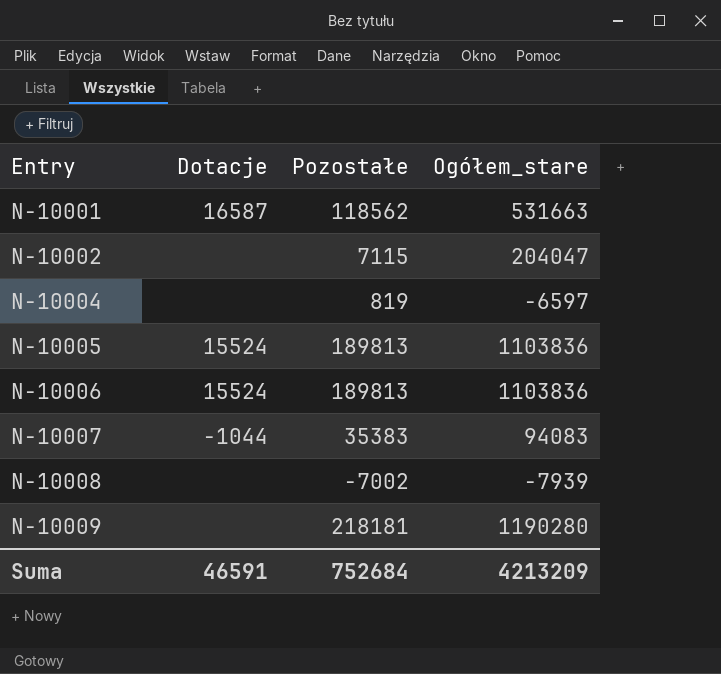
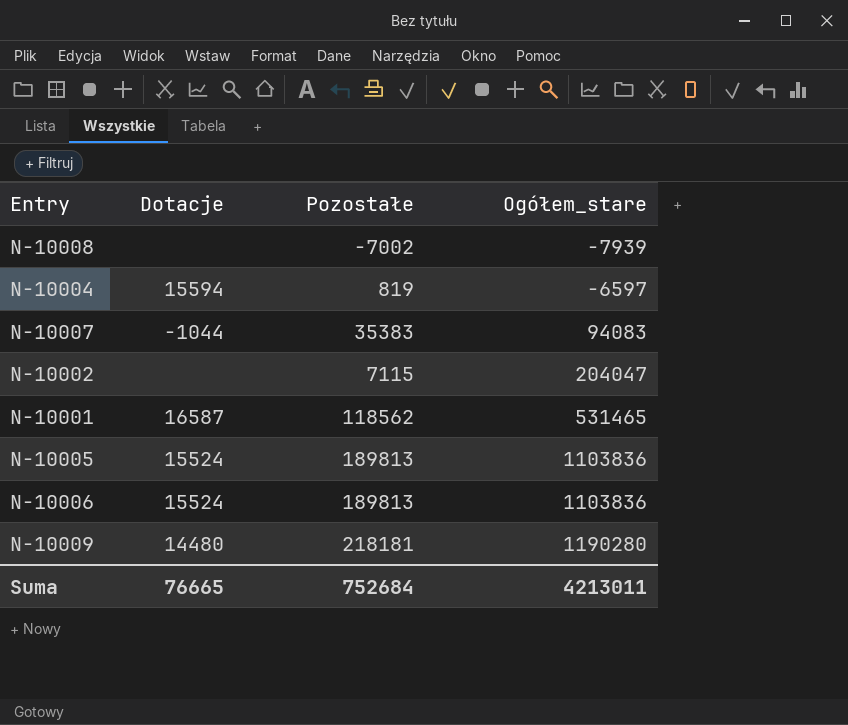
row order: Entry ascending -> Ogółem_stare ascending
N-10004 | Dotacje: none -> 15594
N-10001 | Ogółem_stare: 531663 -> 531465
N-10009 | Dotacje: none -> 14480
Suma | Dotacje: 46591 -> 76665
Suma | Ogółem_stare: 4213209 -> 4213011

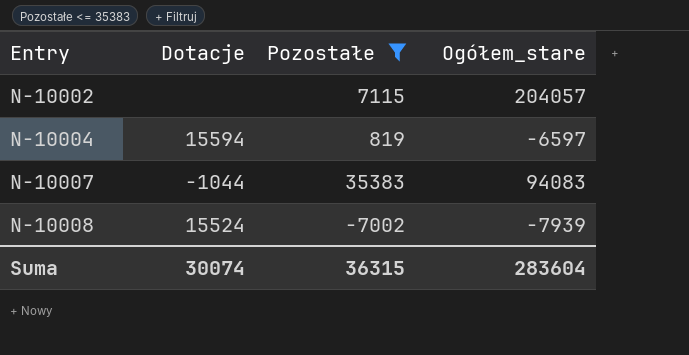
filter: none -> Pozostałe <= 35383
row order: Ogółem_stare ascending -> Entry ascending
N-10002 | Ogółem_stare: 204047 -> 204057
N-10008 | Dotacje: none -> 15524
Suma | Dotacje: 76665 -> 30074
Suma | Pozostałe: 752684 -> 36315
Suma | Ogółem_stare: 4213011 -> 283604

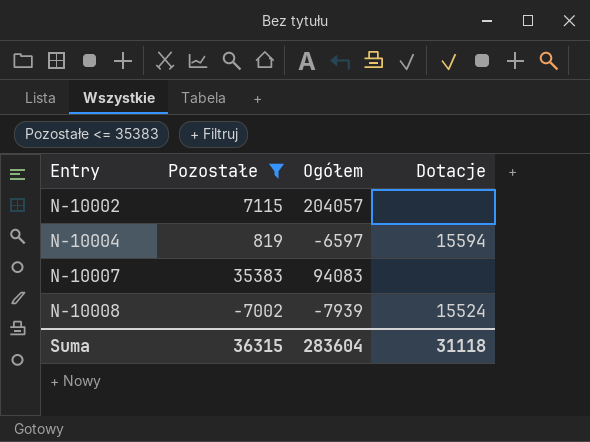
column name: Ogółem_stare -> Ogółem
column Dotacje | position: 2 -> 4
N-10007 | Dotacje: -1044 -> none
Suma | Dotacje: 30074 -> 31118

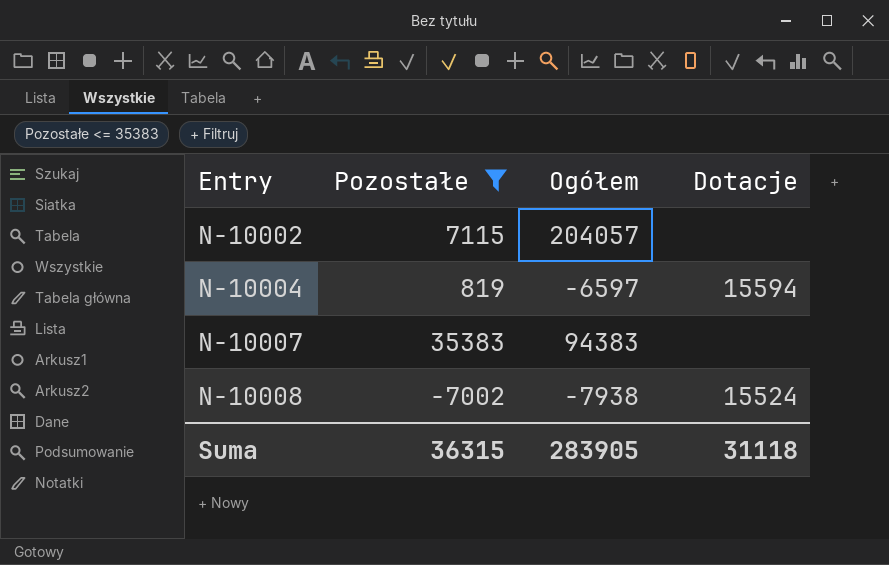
N-10007 | Ogółem: 94083 -> 94383
N-10008 | Ogółem: -7939 -> -7938
Suma | Ogółem: 283604 -> 283905

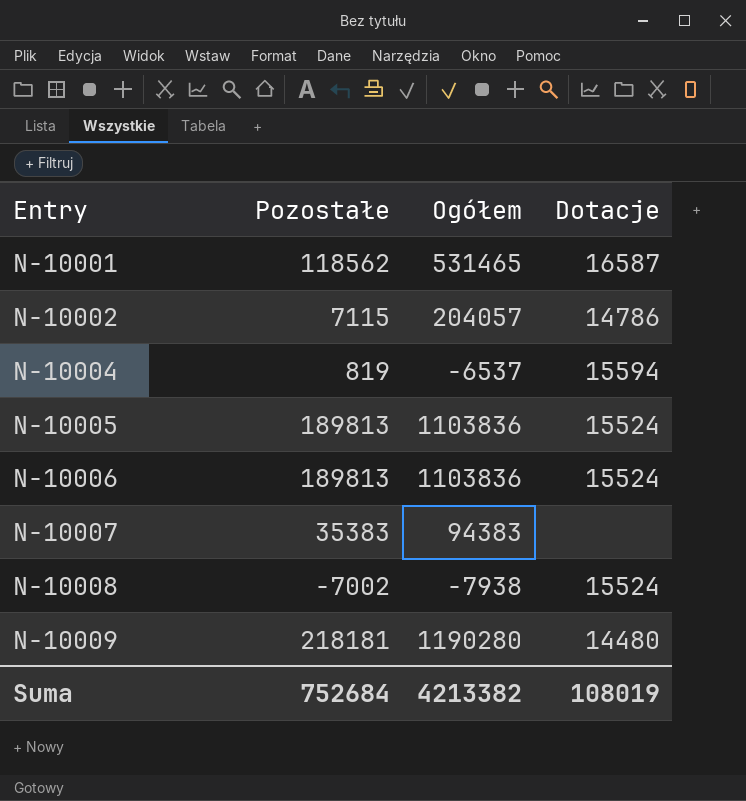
filter: Pozostałe <= 35383 -> none
N-10002 | Dotacje: none -> 14786
N-10004 | Ogółem: -6597 -> -6537
Suma | Pozostałe: 36315 -> 752684
Suma | Ogółem: 283905 -> 4213382
Suma | Dotacje: 31118 -> 108019

